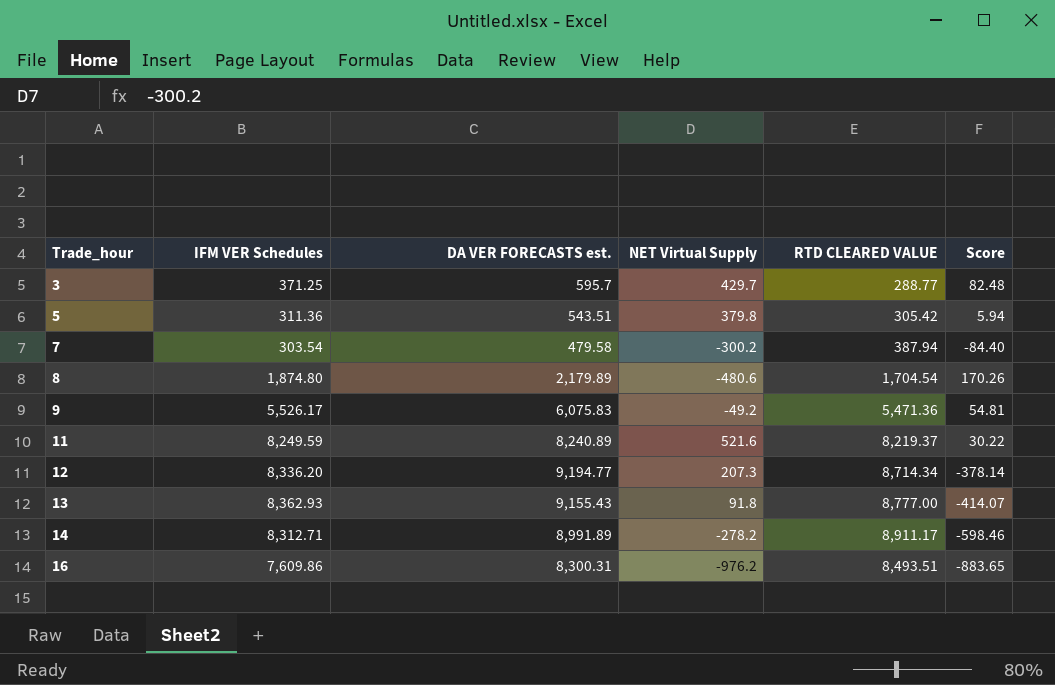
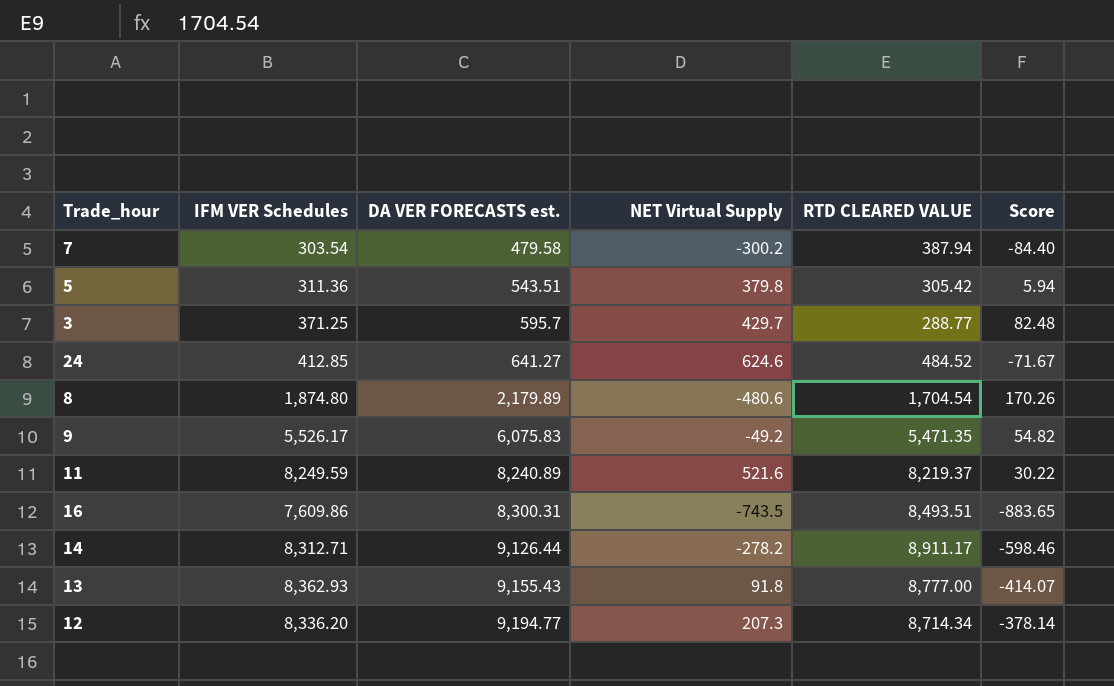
row order: Trade_hour ascending -> DA VER FORECASTS est. ascending
row 24: none -> 412.85 | 641.27 | 624.6 | 484.52 | -71.67
9 | RTD CLEARED VALUE: 5,471.36 -> 5,471.35
9 | Score: 54.81 -> 54.82
16 | NET Virtual Supply: -976.2 -> -743.5
14 | DA VER FORECASTS est.: 8,991.89 -> 9,126.44

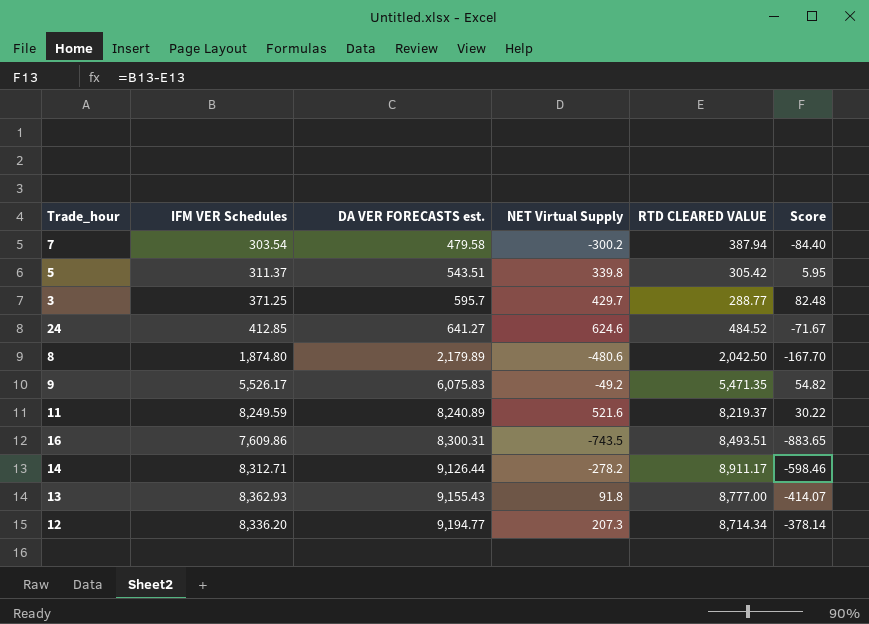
5 | IFM VER Schedules: 311.36 -> 311.37
5 | NET Virtual Supply: 379.8 -> 339.8
5 | Score: 5.94 -> 5.95
8 | RTD CLEARED VALUE: 1,704.54 -> 2,042.50
8 | Score: 170.26 -> -167.70

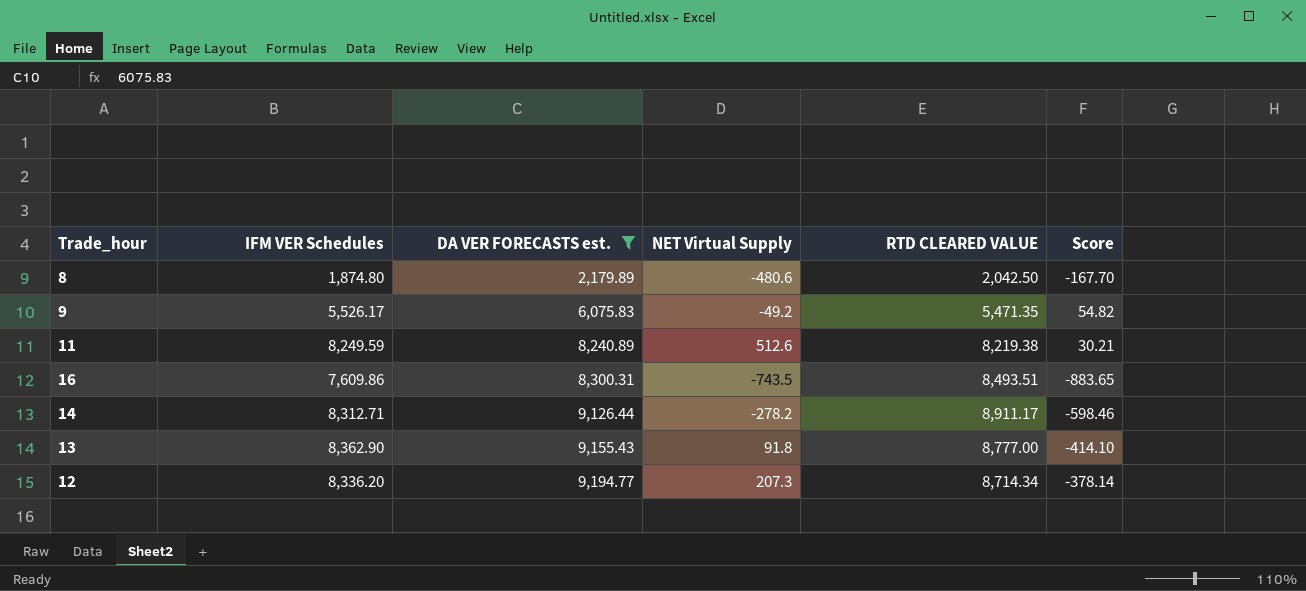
filter: none -> DA VER FORECASTS est. >= 2,179.89
11 | NET Virtual Supply: 521.6 -> 512.6
11 | RTD CLEARED VALUE: 8,219.37 -> 8,219.38
11 | Score: 30.22 -> 30.21
13 | IFM VER Schedules: 8,362.93 -> 8,362.90
13 | Score: -414.07 -> -414.10

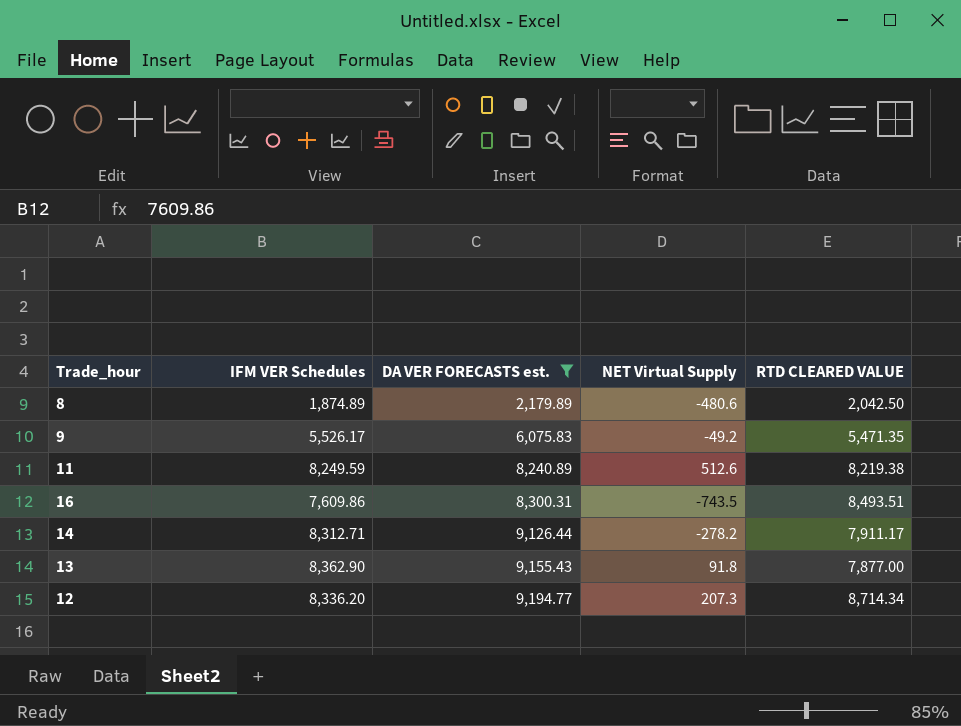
column Score | formula: [IFM VER Schedules] - [RTD CLEARED VALUE] -> none
8 | IFM VER Schedules: 1,874.80 -> 1,874.89
14 | RTD CLEARED VALUE: 8,911.17 -> 7,911.17
13 | RTD CLEARED VALUE: 8,777.00 -> 7,877.00

